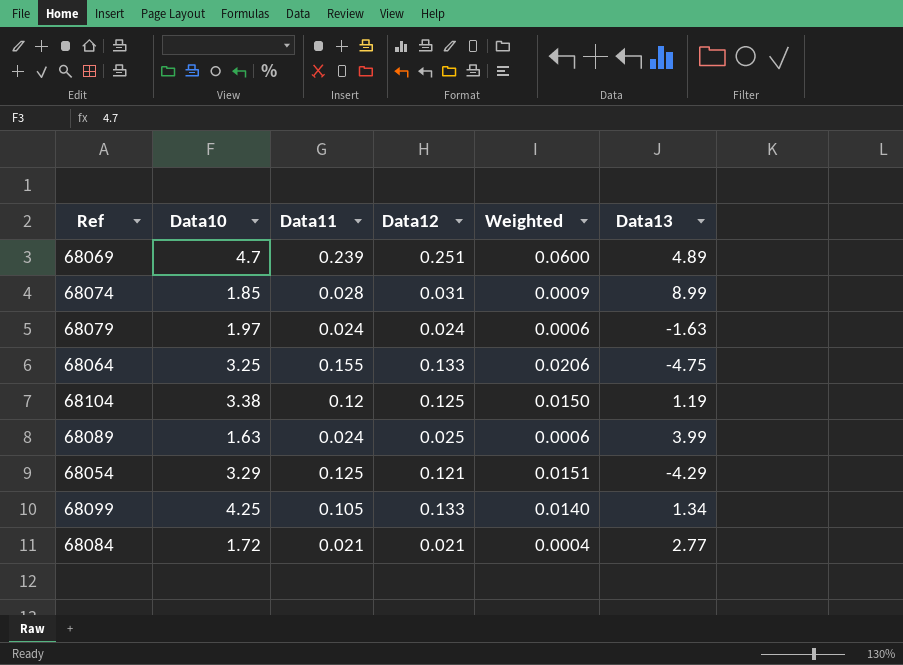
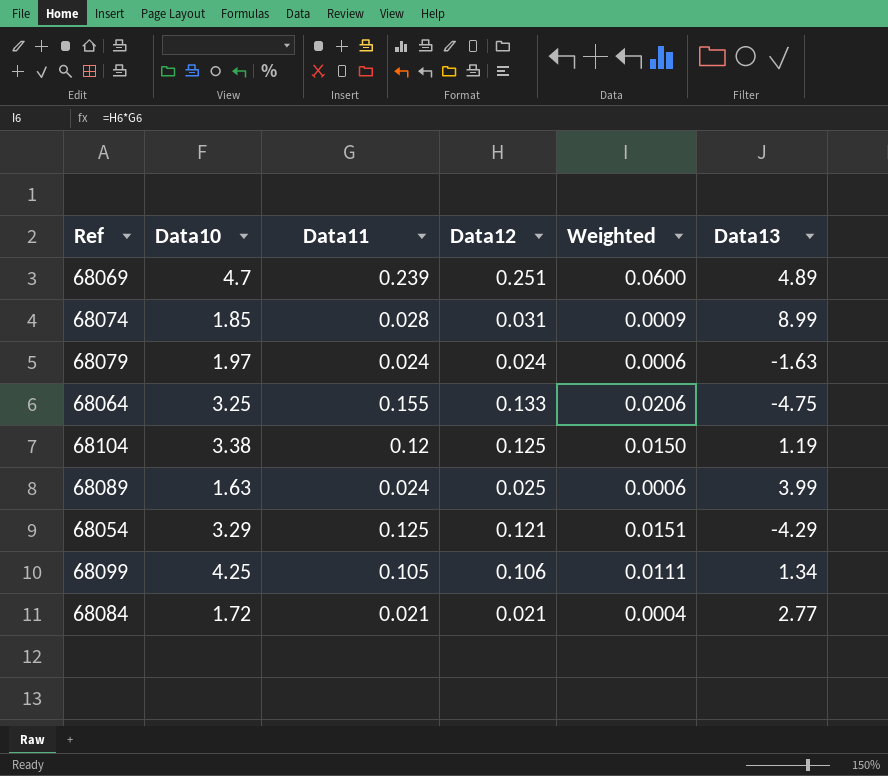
68099 | Data12: 0.133 -> 0.106
68099 | Weighted: 0.0140 -> 0.0111

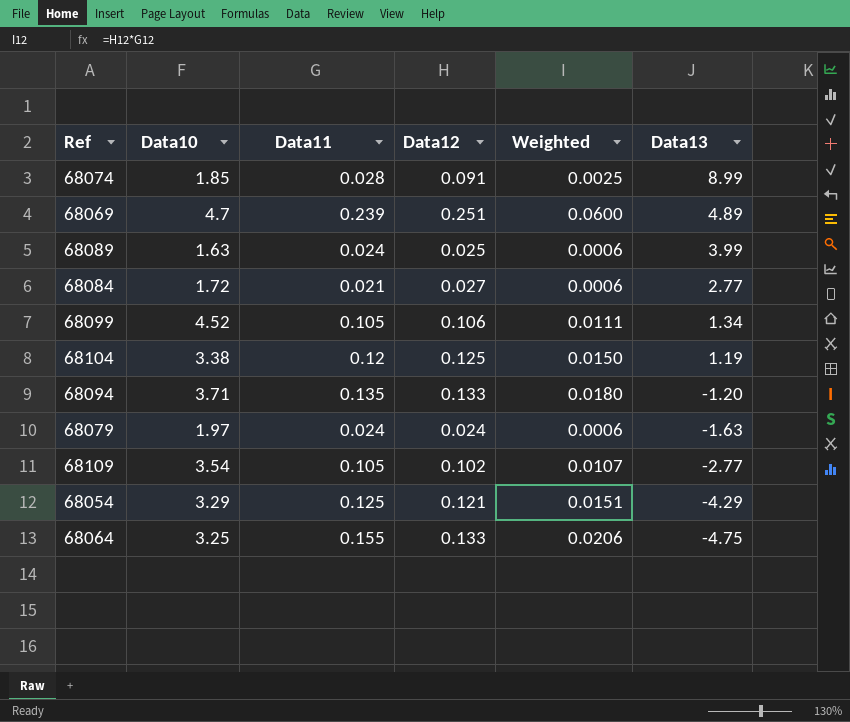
row order: none -> Data13 descending
68074 | Data12: 0.031 -> 0.091
68074 | Weighted: 0.0009 -> 0.0025
68084 | Data12: 0.021 -> 0.027
68084 | Weighted: 0.0004 -> 0.0006
68099 | Data10: 4.25 -> 4.52
row 68094: none -> 3.71 | 0.135 | 0.133 | 0.0180 | -1.20
row 68109: none -> 3.54 | 0.105 | 0.102 | 0.0107 | -2.77

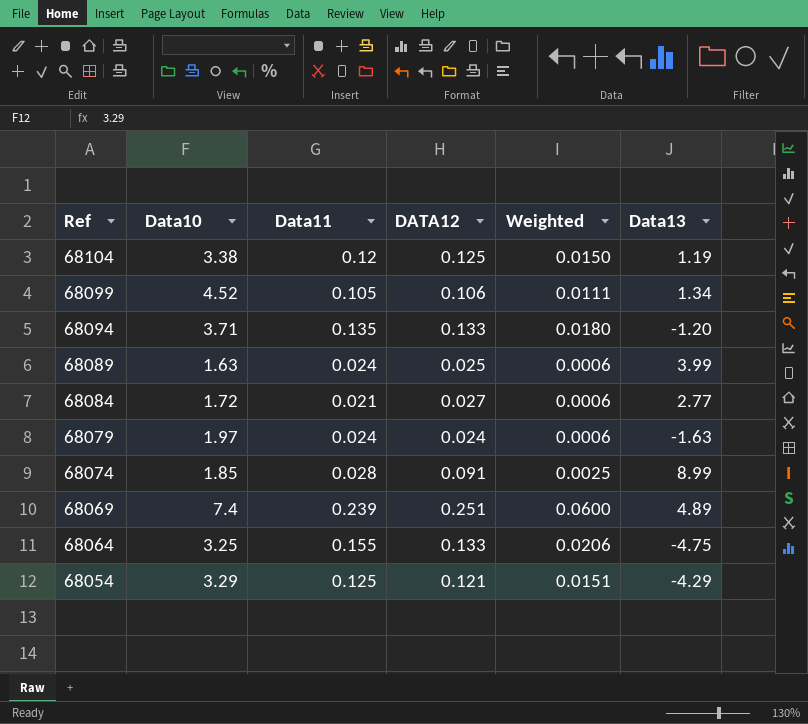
row order: Data13 descending -> Ref descending
column name: Data12 -> DATA12
row 68109: 3.54 | 0.105 | 0.102 | 0.0107 | -2.77 -> none
68069 | Data10: 4.7 -> 7.4

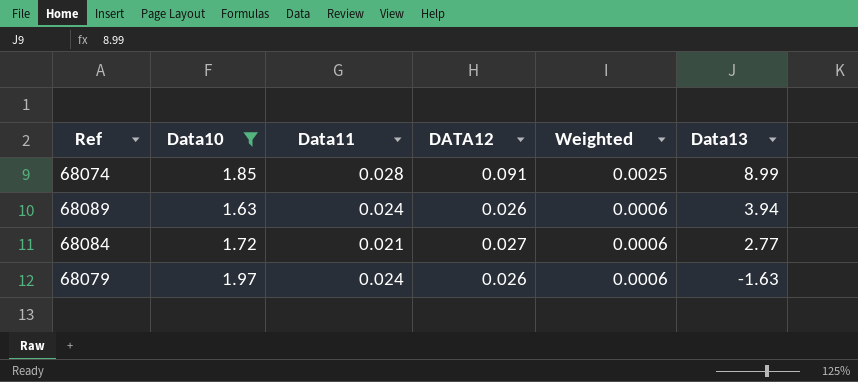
filter: none -> Data10 <= 1.97
row order: Ref descending -> Weighted descending
68089 | DATA12: 0.025 -> 0.026
68089 | Data13: 3.99 -> 3.94
68079 | DATA12: 0.024 -> 0.026

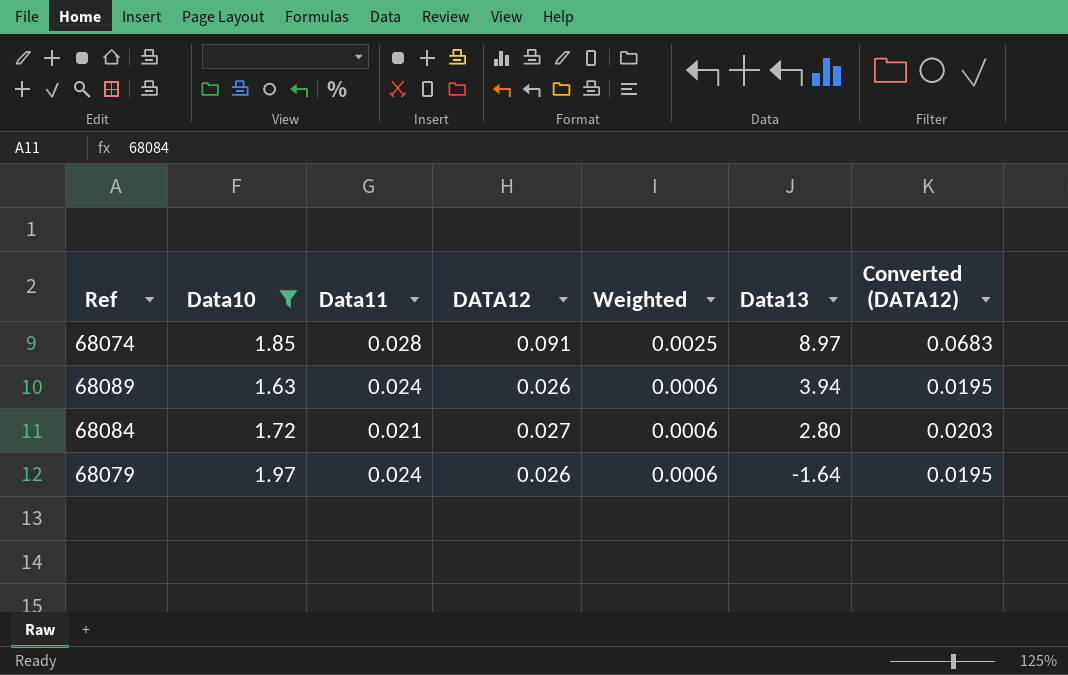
column Converted (DATA12) | formula: none -> [DATA12] * 0.75
68074 | Data13: 8.99 -> 8.97
68084 | Data13: 2.77 -> 2.80
68079 | Data13: -1.63 -> -1.64

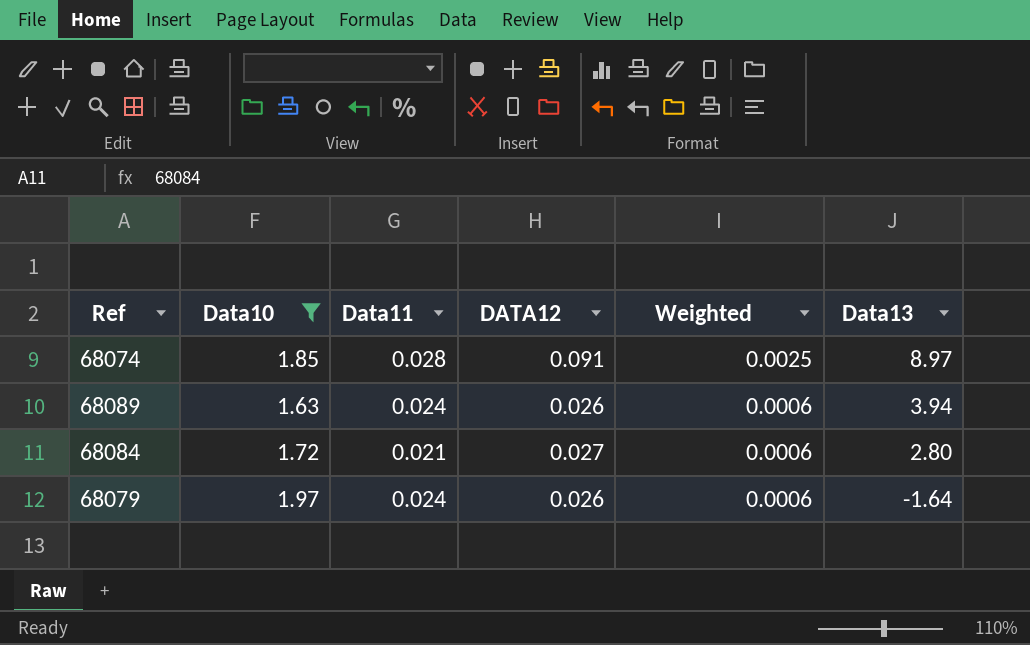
column Converted (DATA12) | formula: [DATA12] * 0.75 -> none

